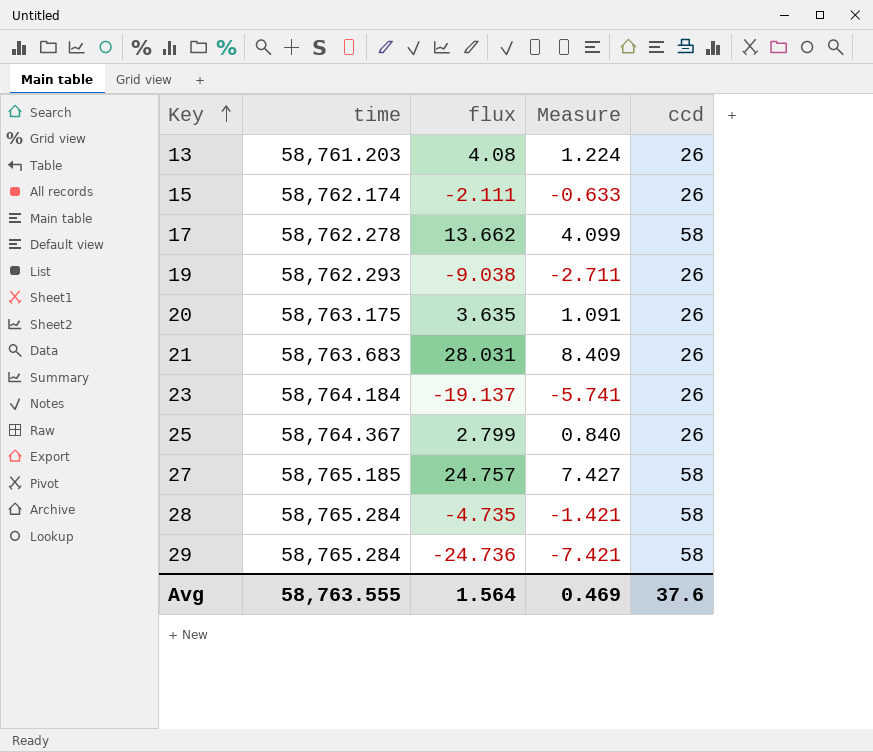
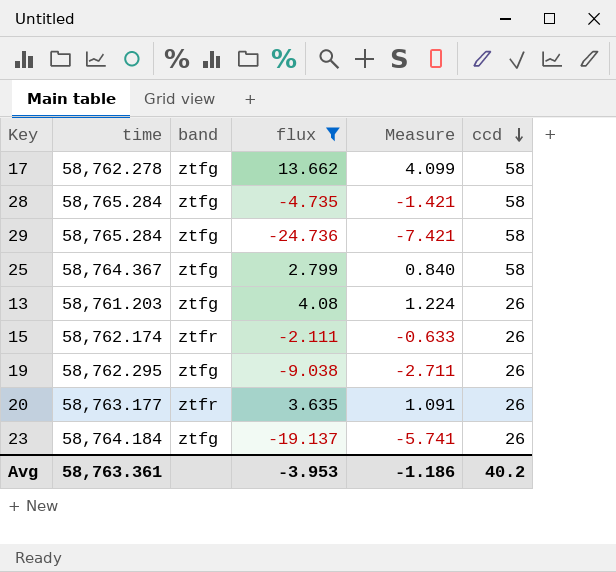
filter: none -> flux <= 13.662
row order: Key ascending -> ccd descending
column band | position: none -> 3
25 | ccd: 26 -> 58
19 | time: 58,762.293 -> 58,762.295
20 | time: 58,763.175 -> 58,763.177
Avg | time: 58,763.555 -> 58,763.361
Avg | flux: 1.564 -> -3.953
Avg | Measure: 0.469 -> -1.186
Avg | ccd: 37.6 -> 40.2

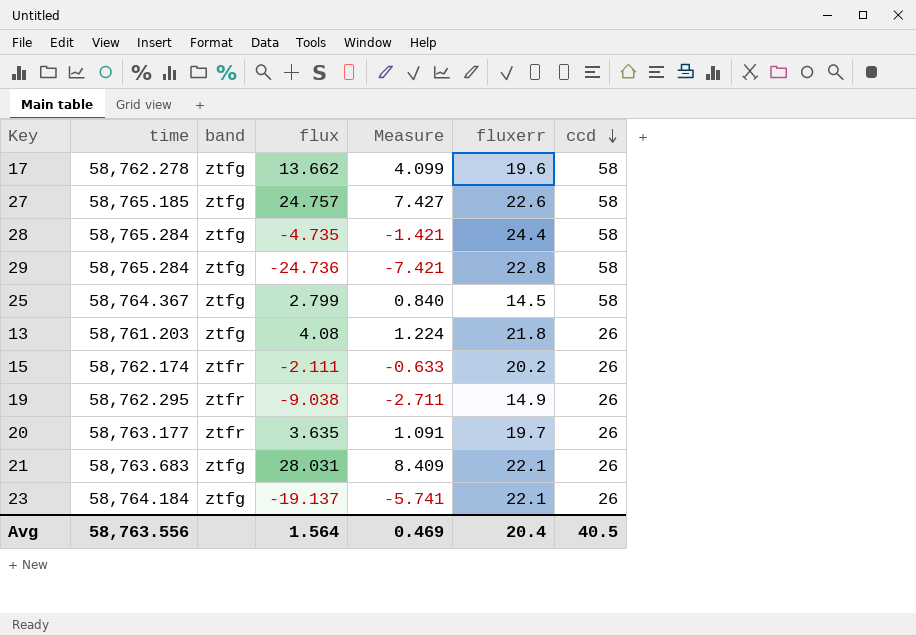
filter: flux <= 13.662 -> none
column fluxerr | position: none -> 6
19 | band: ztfg -> ztfr
Avg | time: 58,763.361 -> 58,763.556
Avg | flux: -3.953 -> 1.564
Avg | Measure: -1.186 -> 0.469
Avg | ccd: 40.2 -> 40.5

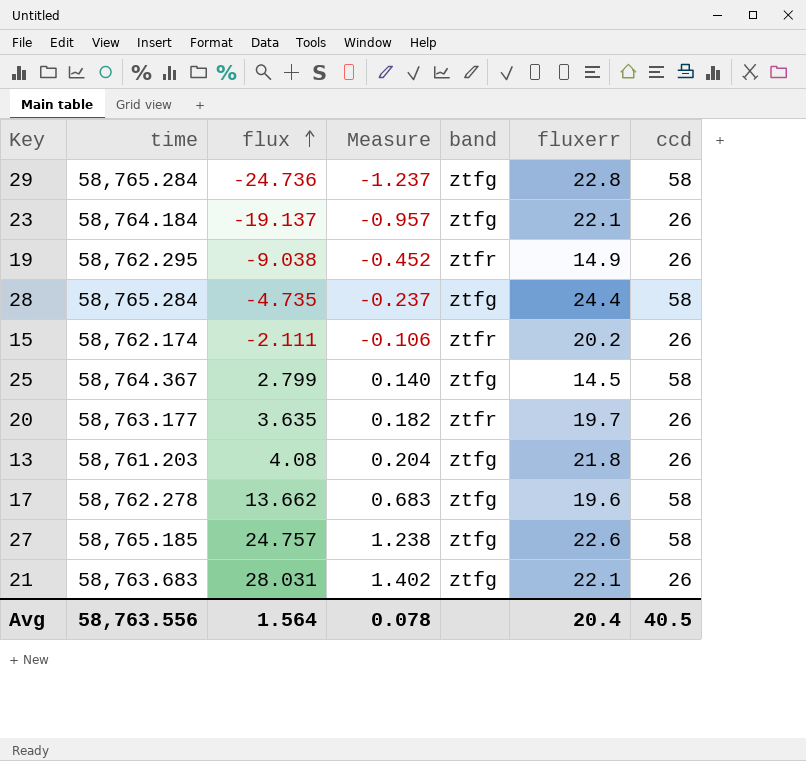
row order: ccd descending -> flux ascending
column Measure | formula: [flux] * 0.3 -> [flux] * 0.05
column band | position: 3 -> 5
Avg | Measure: 0.469 -> 0.078

